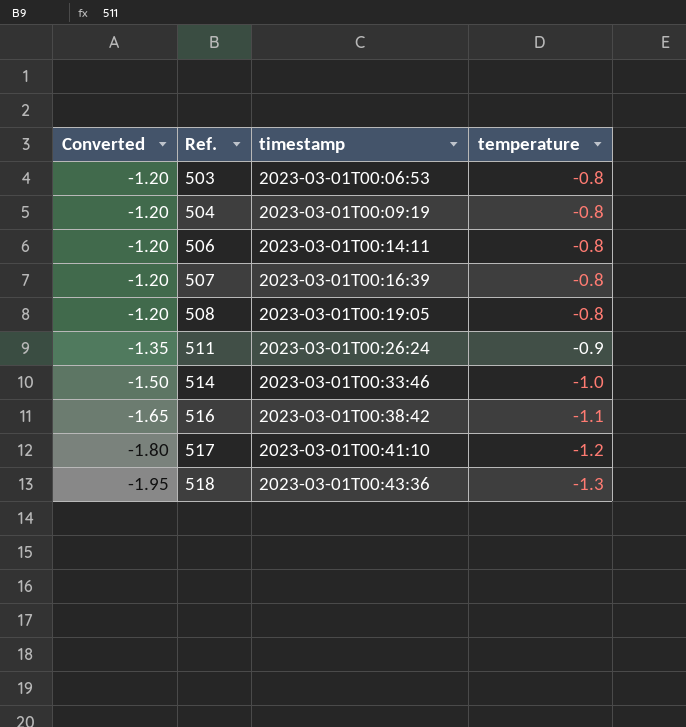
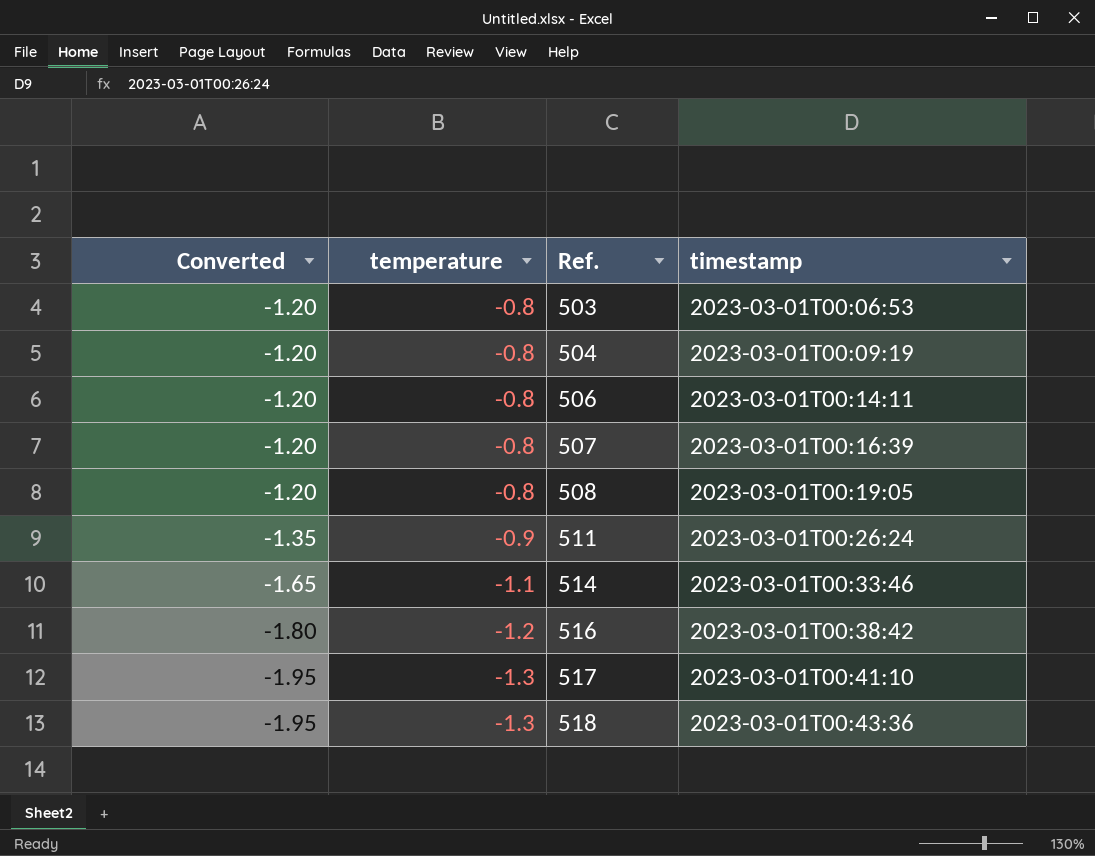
column temperature | position: 4 -> 2
514 | Converted: -1.50 -> -1.65
514 | temperature: -1.0 -> -1.1
516 | Converted: -1.65 -> -1.80
516 | temperature: -1.1 -> -1.2
517 | Converted: -1.80 -> -1.95
517 | temperature: -1.2 -> -1.3

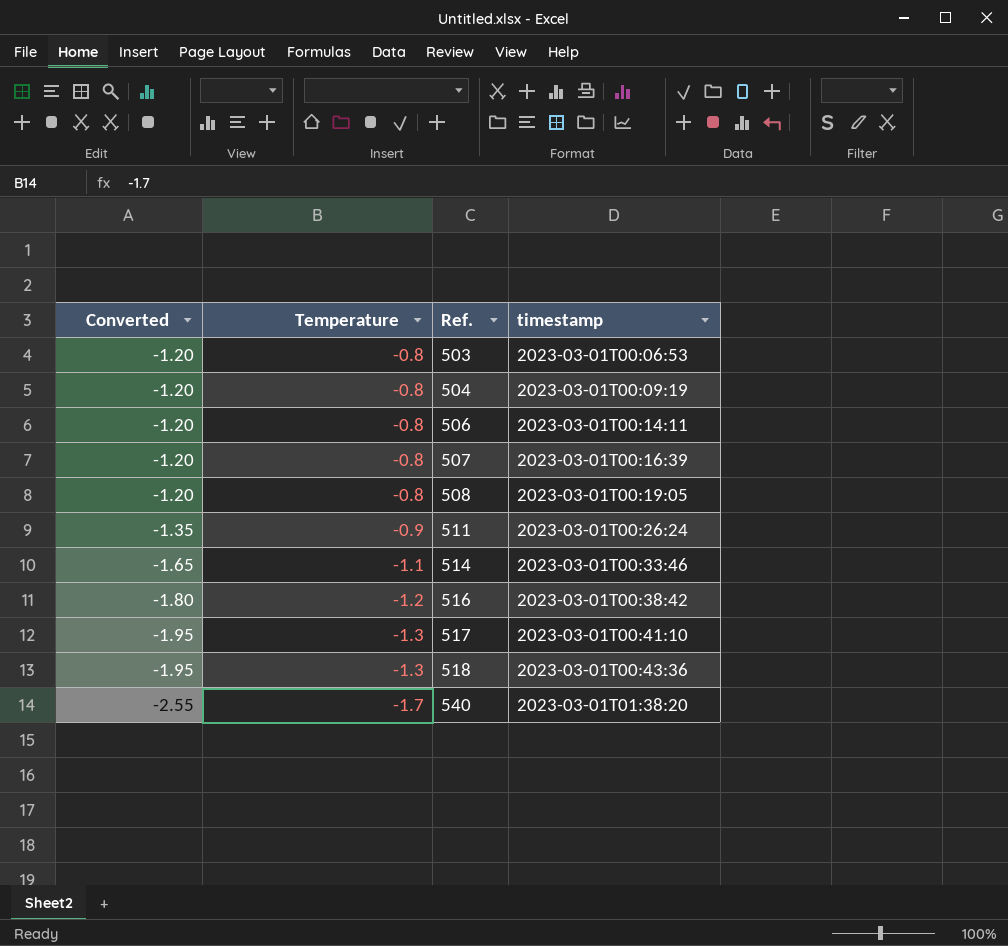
column name: temperature -> Temperature
row 540: none -> -2.55 | -1.7 | 2023-03-01T01:38:20

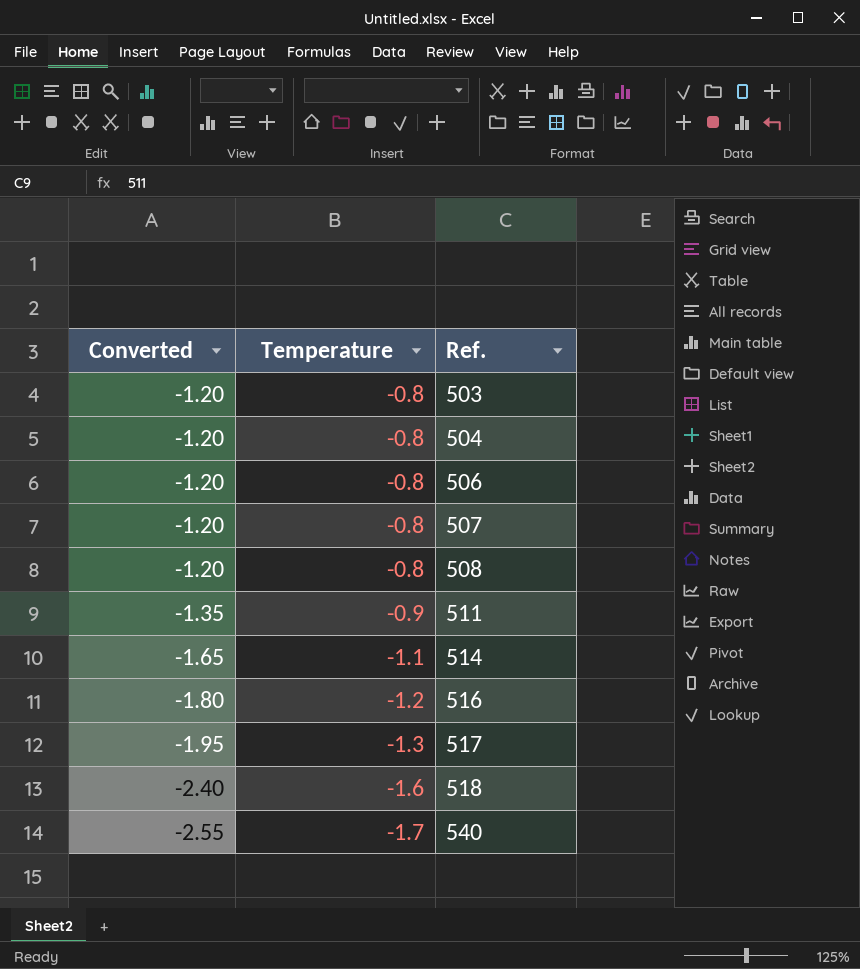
column timestamp | position: 4 -> none
518 | Converted: -1.95 -> -2.40
518 | Temperature: -1.3 -> -1.6

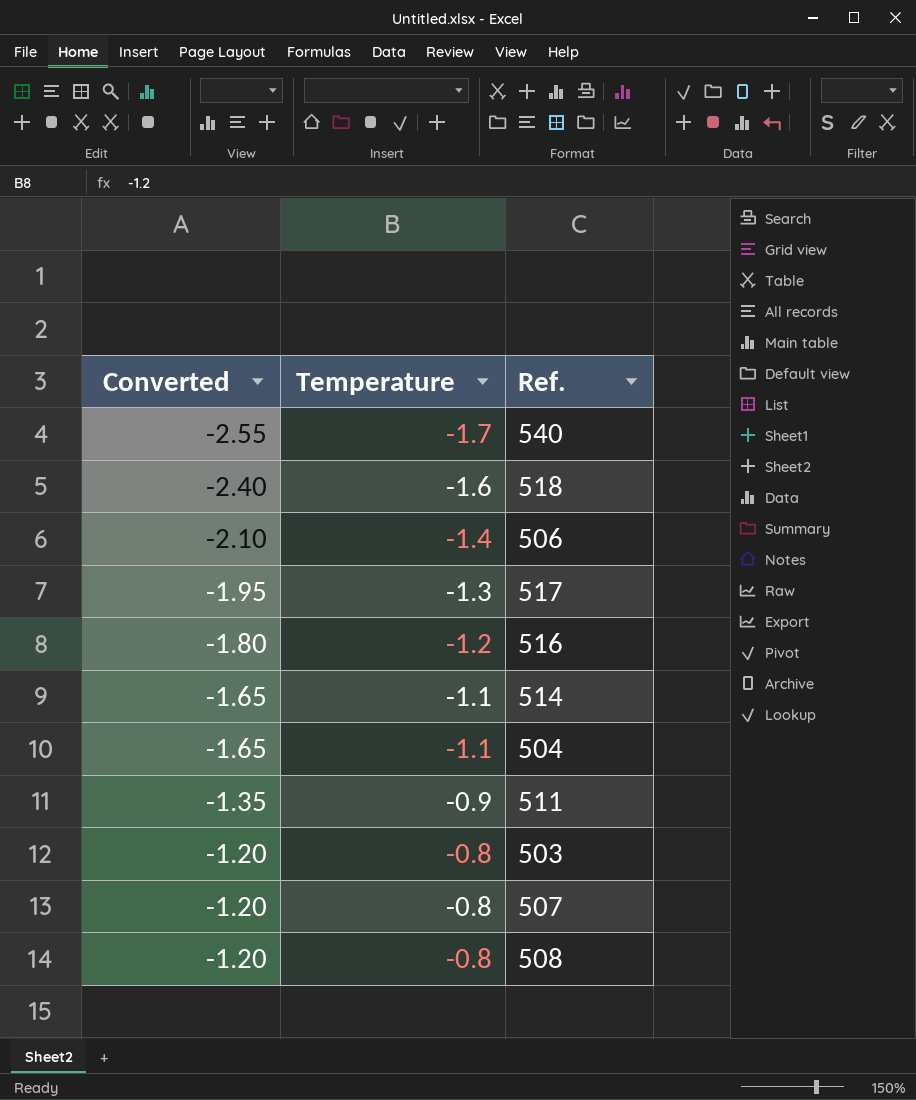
row order: Converted descending -> Converted ascending
506 | Converted: -1.20 -> -2.10
506 | Temperature: -0.8 -> -1.4
504 | Converted: -1.20 -> -1.65
504 | Temperature: -0.8 -> -1.1

